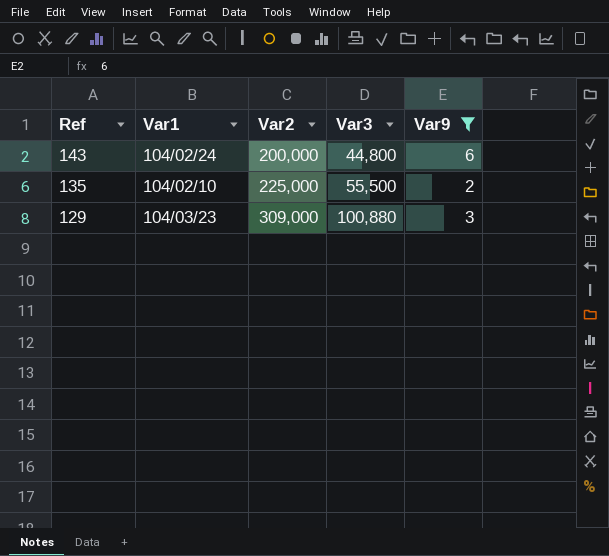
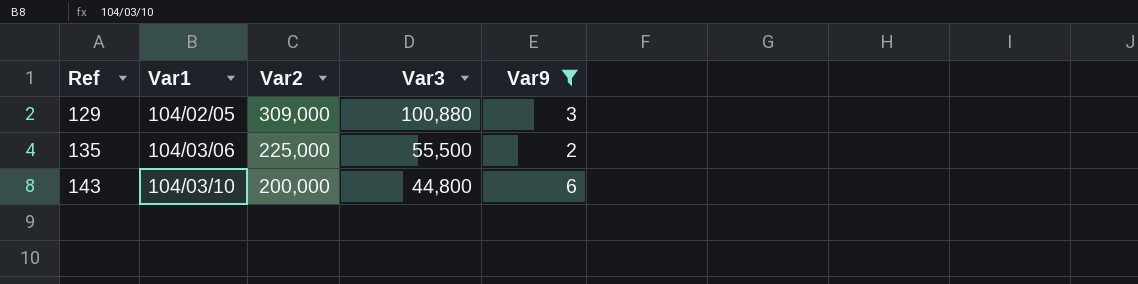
row order: Ref descending -> Ref ascending
129 | Var1: 104/03/23 -> 104/02/05
135 | Var1: 104/02/10 -> 104/03/06
143 | Var1: 104/02/24 -> 104/03/10

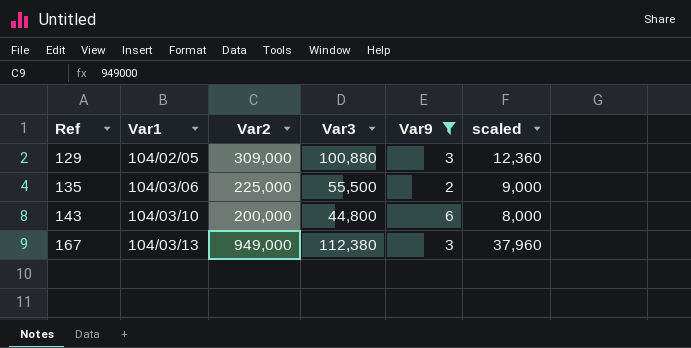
column scaled | formula: none -> [Var2] * 0.04
row 167: none -> 104/03/13 | 949,000 | 112,380 | 3 | 37,960

